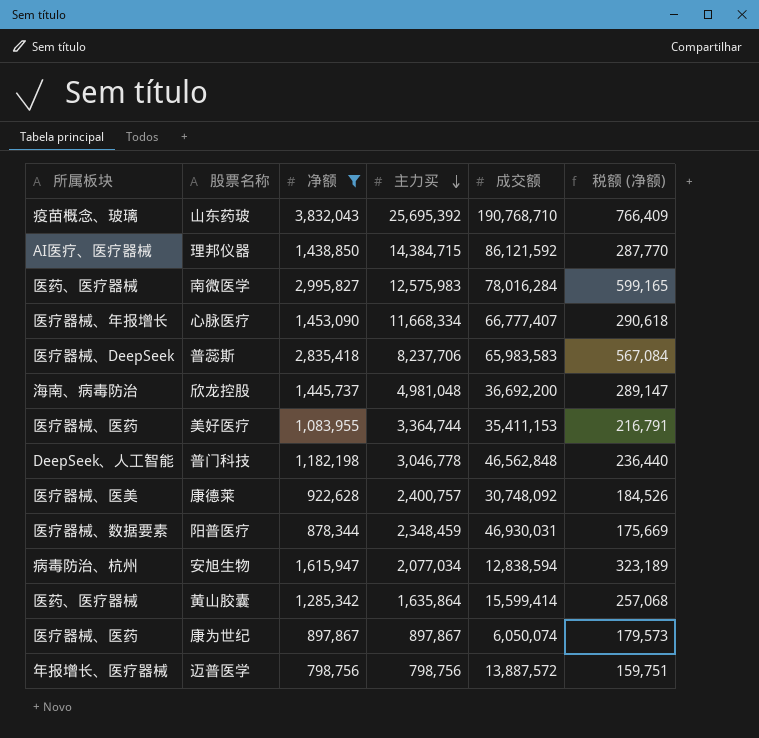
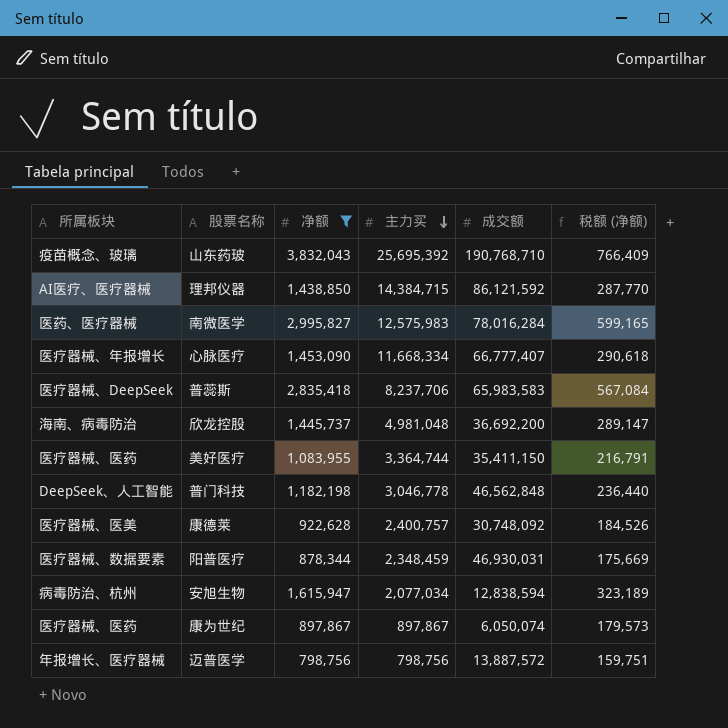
row 黄山胶囊: 医药、医疗器械 | 1,285,342 | 1,635,864 | 15,599,414 | 257,068 -> none
美好医疗 | 成交额: 35,411,153 -> 35,411,150

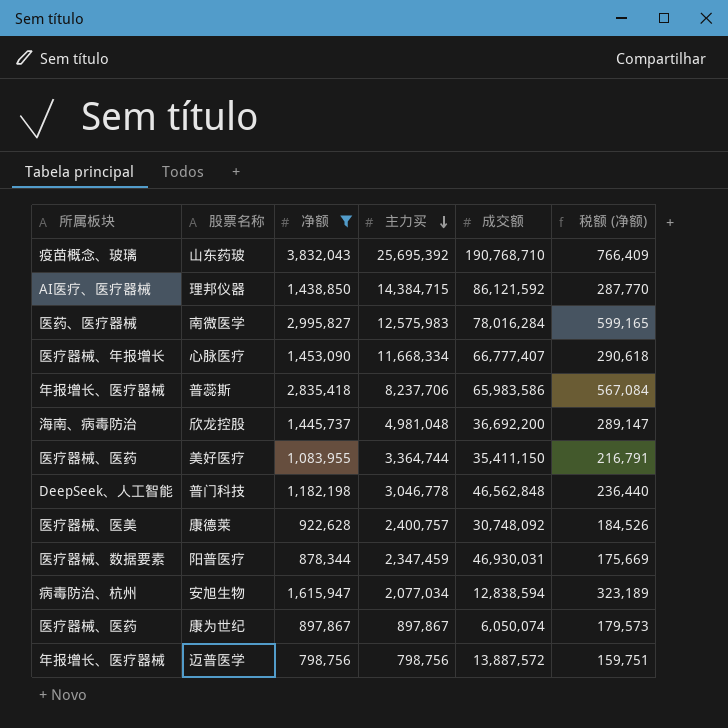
普蕊斯 | 所属板块: 医疗器械、DeepSeek -> 年报增长、医疗器械
普蕊斯 | 成交额: 65,983,583 -> 65,983,586
阳普医疗 | 主力买: 2,348,459 -> 2,347,459

